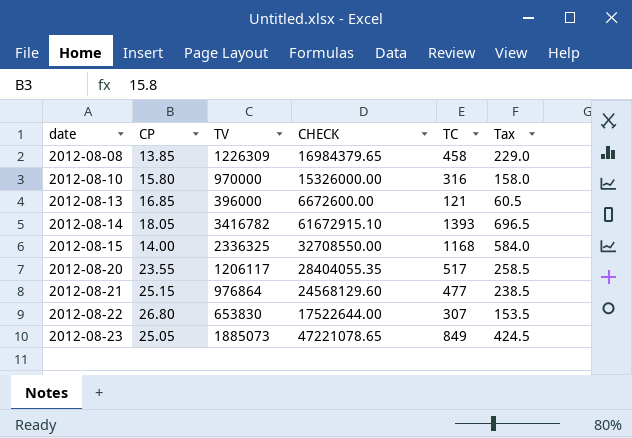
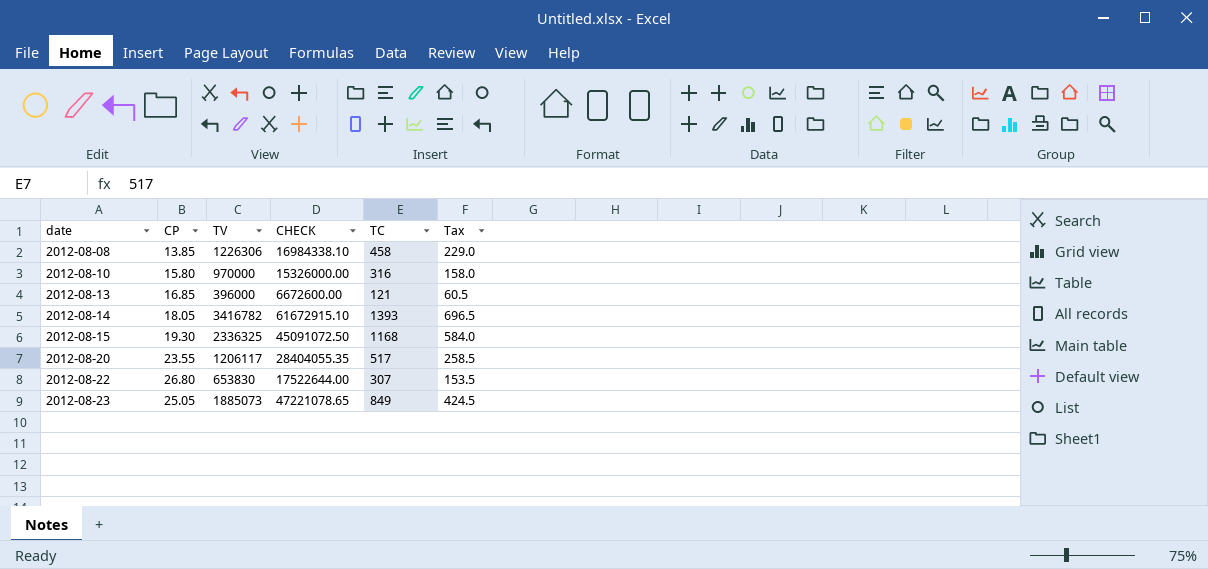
row 2012-08-21: 25.15 | 976864 | 24568129.60 | 477 | 238.5 -> none
2012-08-08 | TV: 1226309 -> 1226306
2012-08-08 | CHECK: 16984379.65 -> 16984338.10
2012-08-15 | CP: 14.00 -> 19.30
2012-08-15 | CHECK: 32708550.00 -> 45091072.50

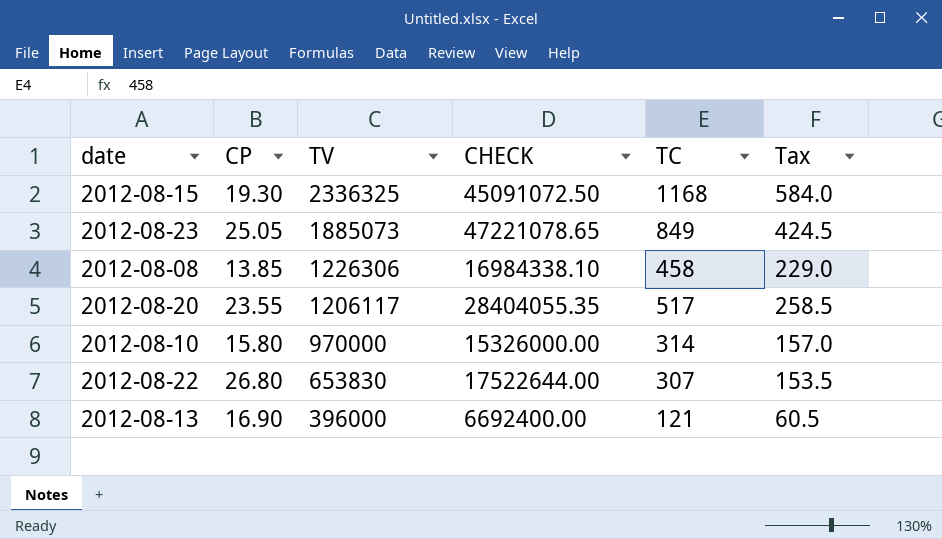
row order: date ascending -> TV descending
row 2012-08-14: 18.05 | 3416782 | 61672915.10 | 1393 | 696.5 -> none
2012-08-10 | TC: 316 -> 314
2012-08-10 | Tax: 158.0 -> 157.0
2012-08-13 | CP: 16.85 -> 16.90
2012-08-13 | CHECK: 6672600.00 -> 6692400.00

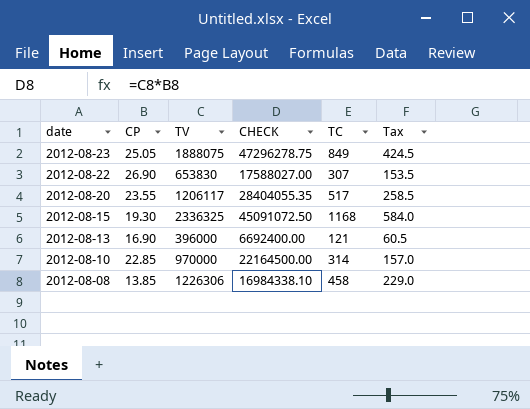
row order: TV descending -> date descending
2012-08-23 | TV: 1885073 -> 1888075
2012-08-23 | CHECK: 47221078.65 -> 47296278.75
2012-08-22 | CP: 26.80 -> 26.90
2012-08-22 | CHECK: 17522644.00 -> 17588027.00
2012-08-10 | CP: 15.80 -> 22.85
2012-08-10 | CHECK: 15326000.00 -> 22164500.00

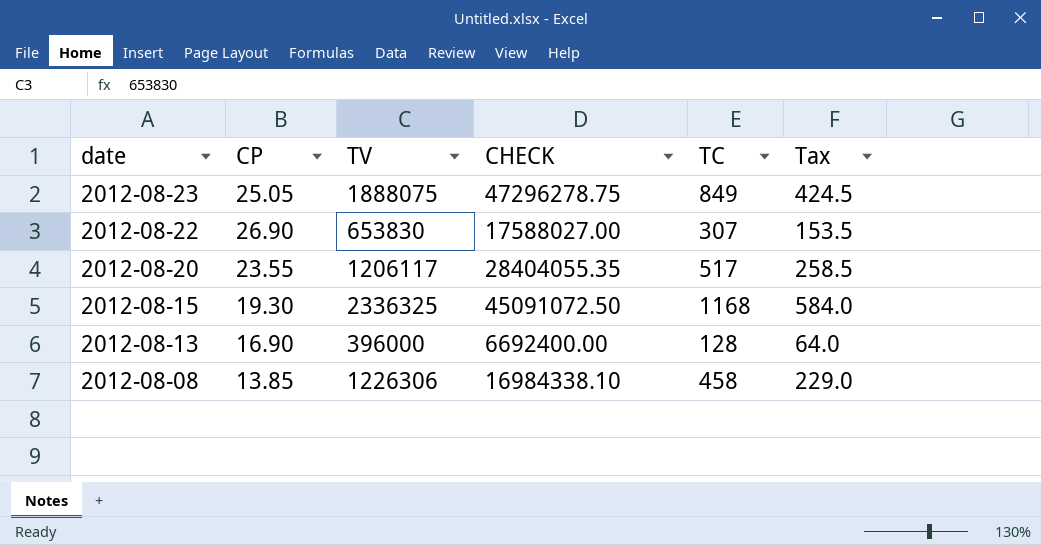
row 2012-08-10: 22.85 | 970000 | 22164500.00 | 314 | 157.0 -> none
2012-08-13 | TC: 121 -> 128
2012-08-13 | Tax: 60.5 -> 64.0

